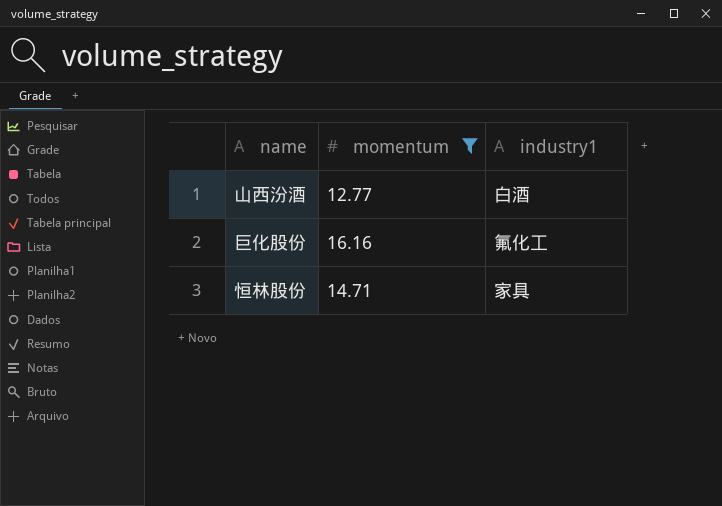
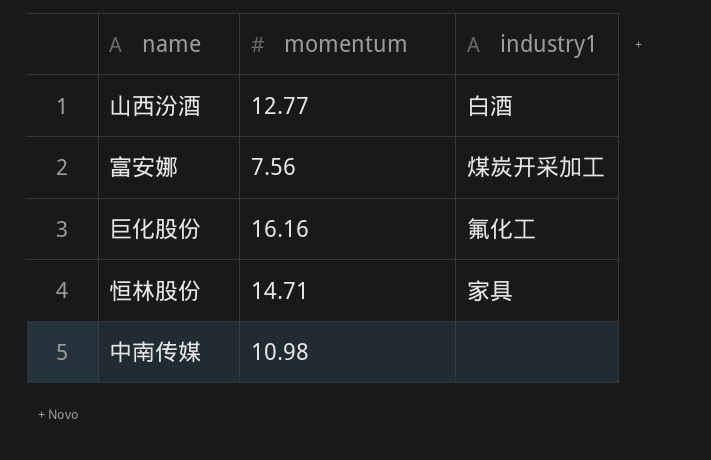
filter: momentum >= 12.77 -> none

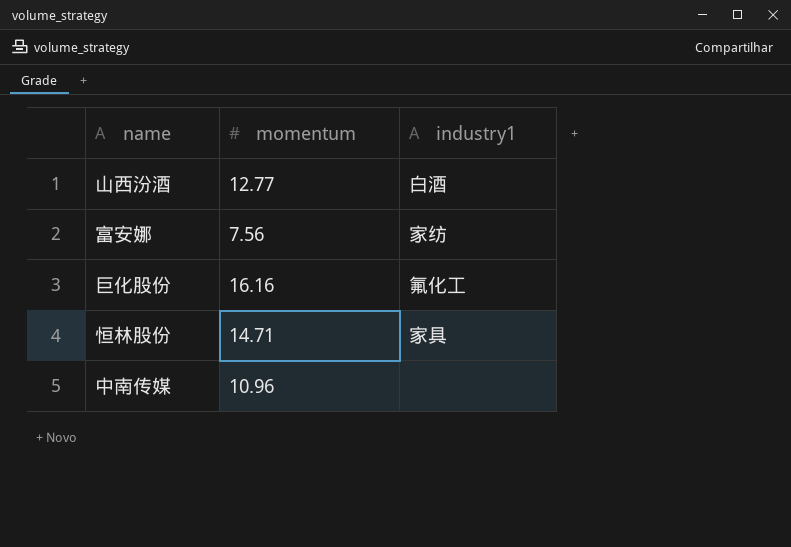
富安娜 | industry1: 煤炭开采加工 -> 家纺
中南传媒 | momentum: 10.98 -> 10.96

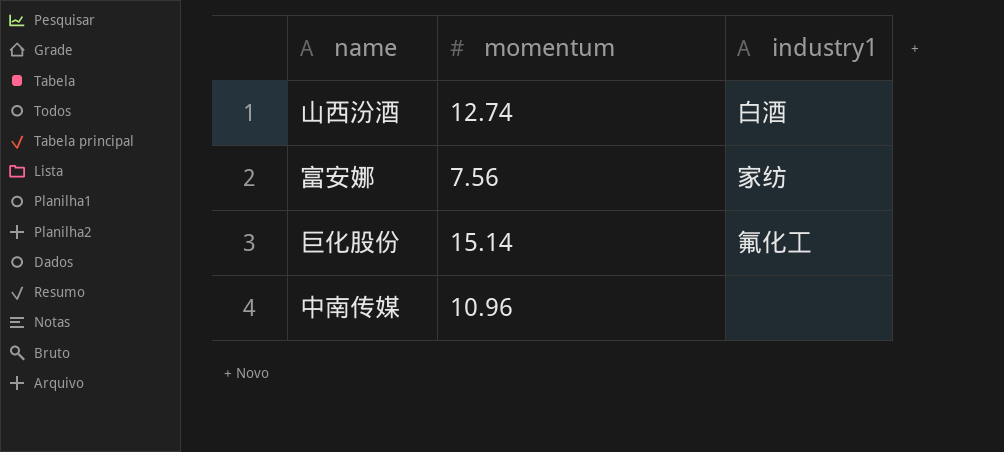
row 恒林股份: 14.71 | 家具 -> none
山西汾酒 | momentum: 12.77 -> 12.74
巨化股份 | momentum: 16.16 -> 15.14

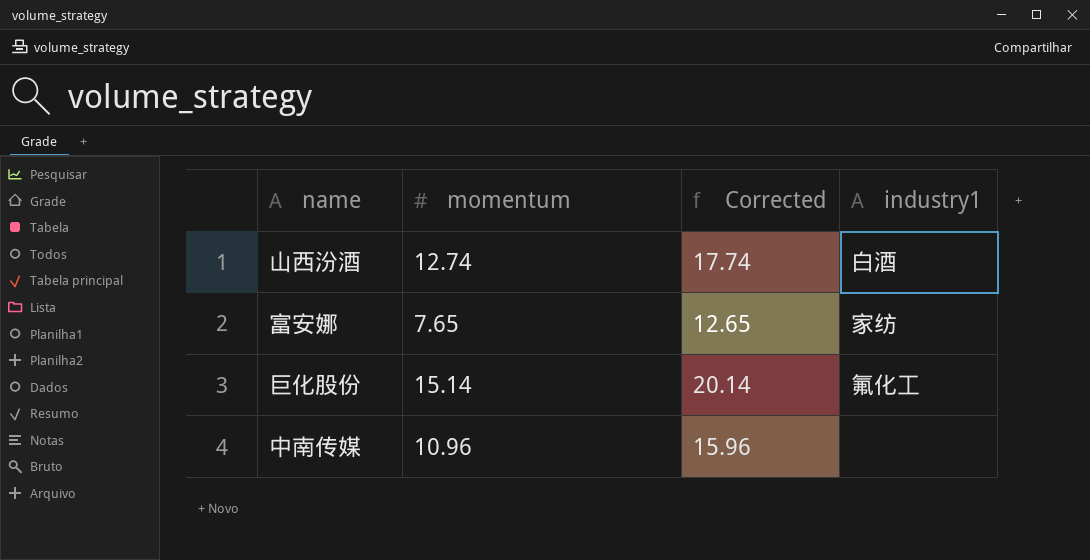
column Corrected | formula: none -> [momentum] + 5
富安娜 | momentum: 7.56 -> 7.65

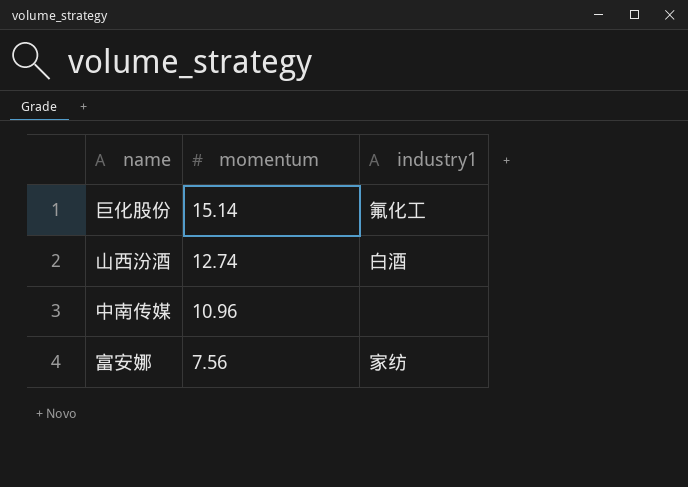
row order: none -> momentum descending
column Corrected | formula: [momentum] + 5 -> none
富安娜 | momentum: 7.65 -> 7.56

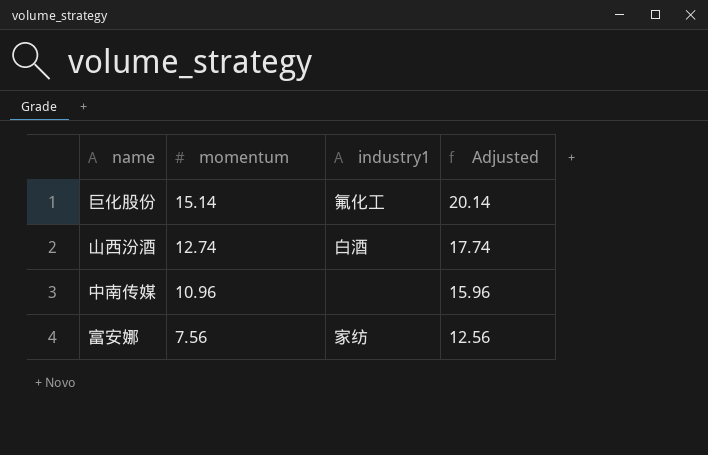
column Adjusted | formula: none -> [momentum] + 5

